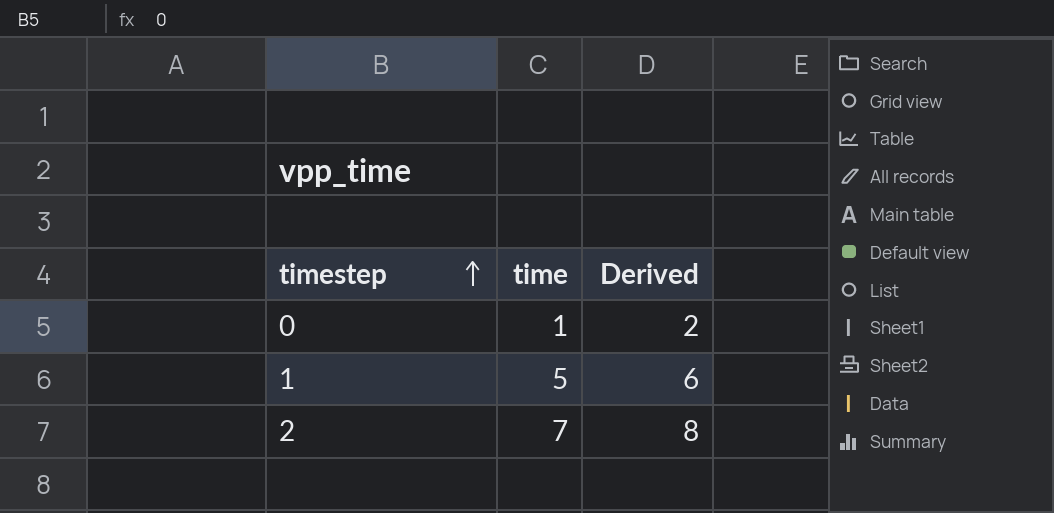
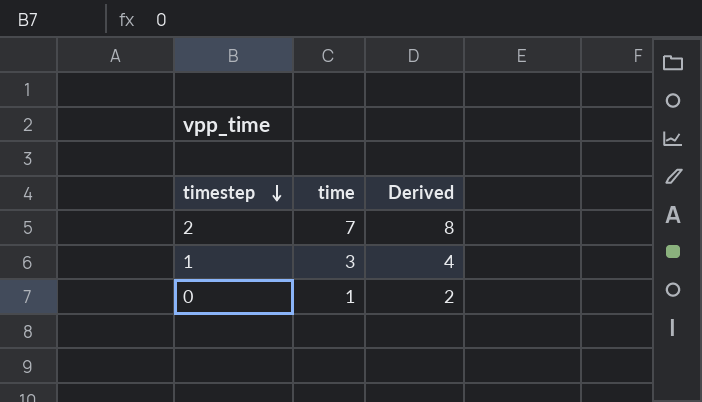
row order: timestep ascending -> timestep descending
1 | time: 5 -> 3
1 | Derived: 6 -> 4

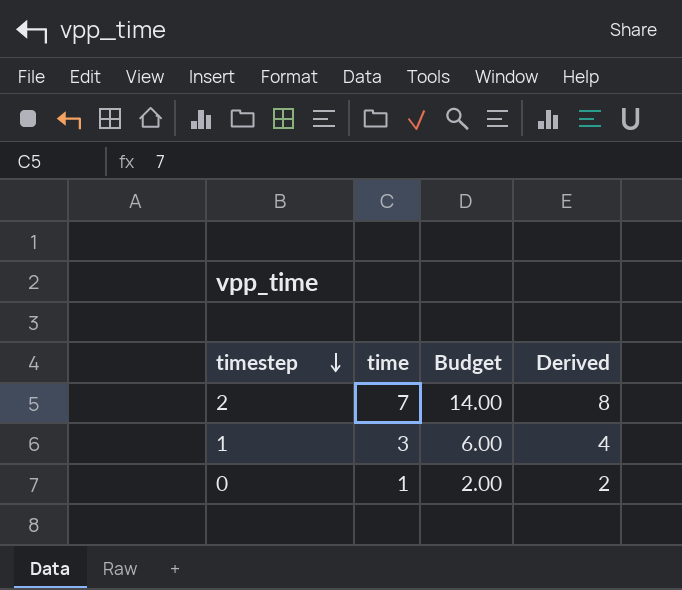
column Budget | formula: none -> [time] * 2

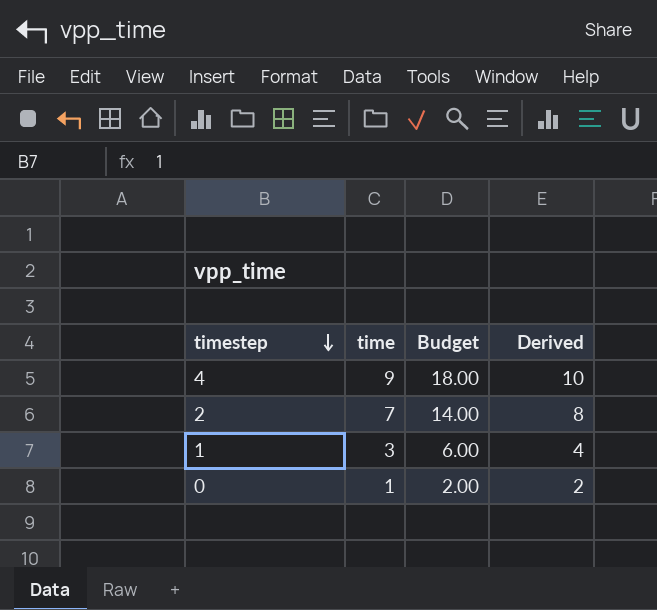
row 4: none -> 9 | 18.00 | 10

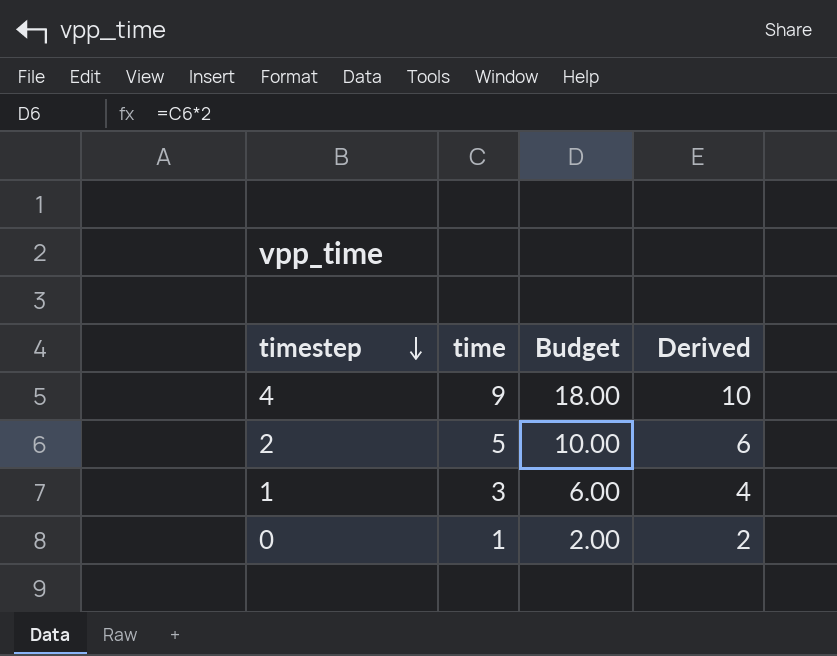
2 | time: 7 -> 5
2 | Budget: 14.00 -> 10.00
2 | Derived: 8 -> 6

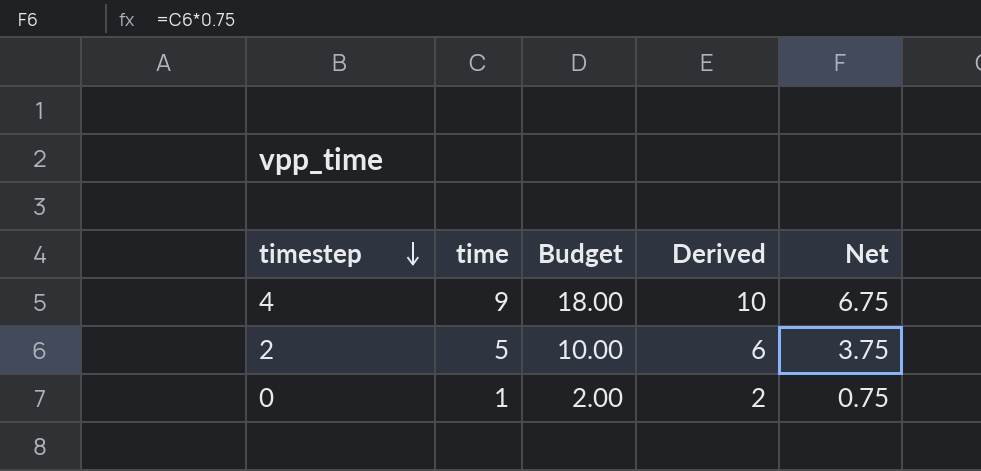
column Net | formula: none -> [time] * 0.75
row 1: 3 | 6.00 | 4 -> none

